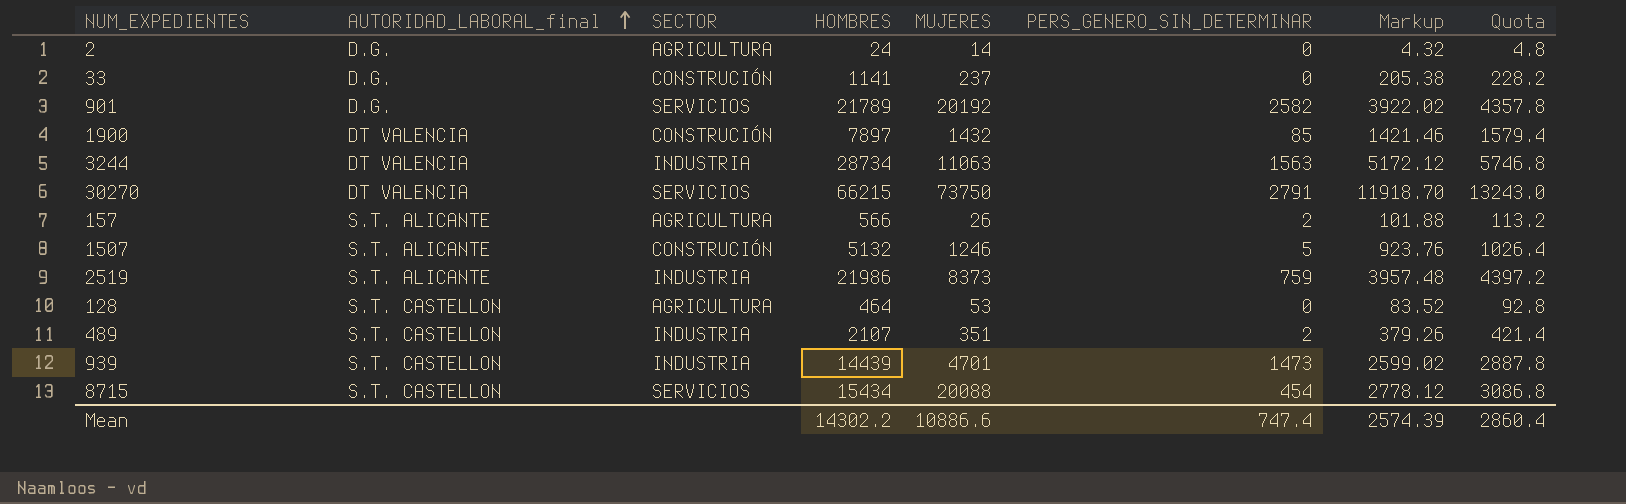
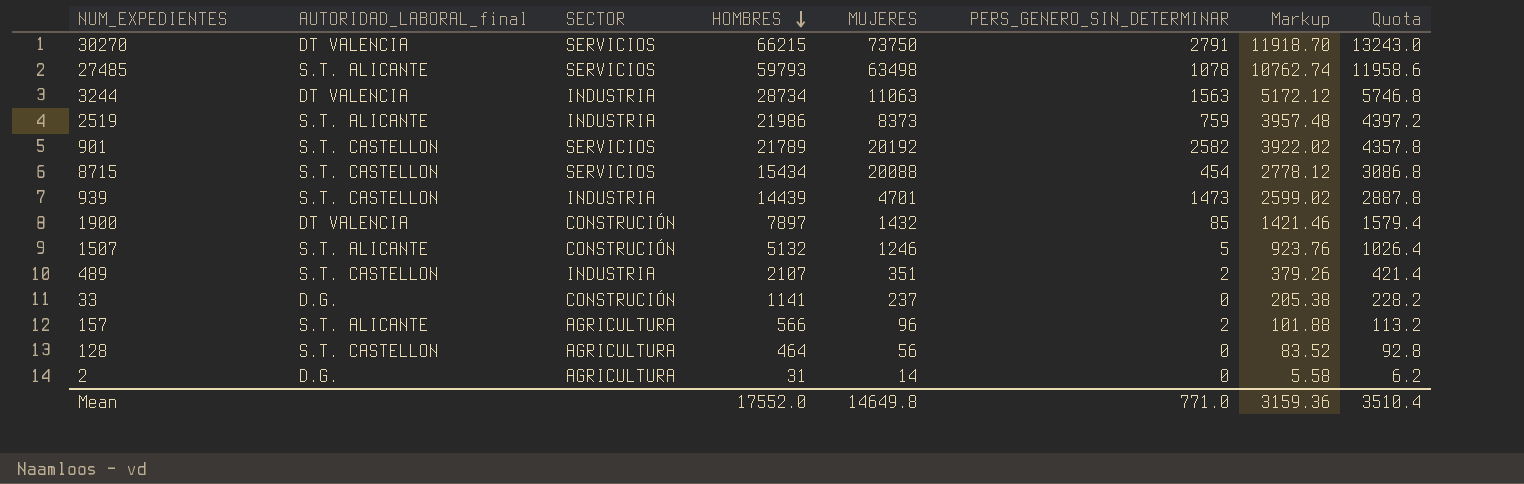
row order: AUTORIDAD_LABORAL_final ascending -> HOMBRES descending
row 27485: none -> S.T. ALICANTE | SERVICIOS | 59793 | 63498 | 1078 | 10762.74 | 11958.6
901 | AUTORIDAD_LABORAL_final: D.G. -> S.T. CASTELLON
157 | MUJERES: 26 -> 96
128 | MUJERES: 53 -> 56
2 | HOMBRES: 24 -> 31
2 | Markup: 4.32 -> 5.58
2 | Quota: 4.8 -> 6.2
Mean | HOMBRES: 14302.2 -> 17552.0
Mean | MUJERES: 10886.6 -> 14649.8
Mean | PERS_GENERO_SIN_DETERMINAR: 747.4 -> 771.0
Mean | Markup: 2574.39 -> 3159.36
Mean | Quota: 2860.4 -> 3510.4

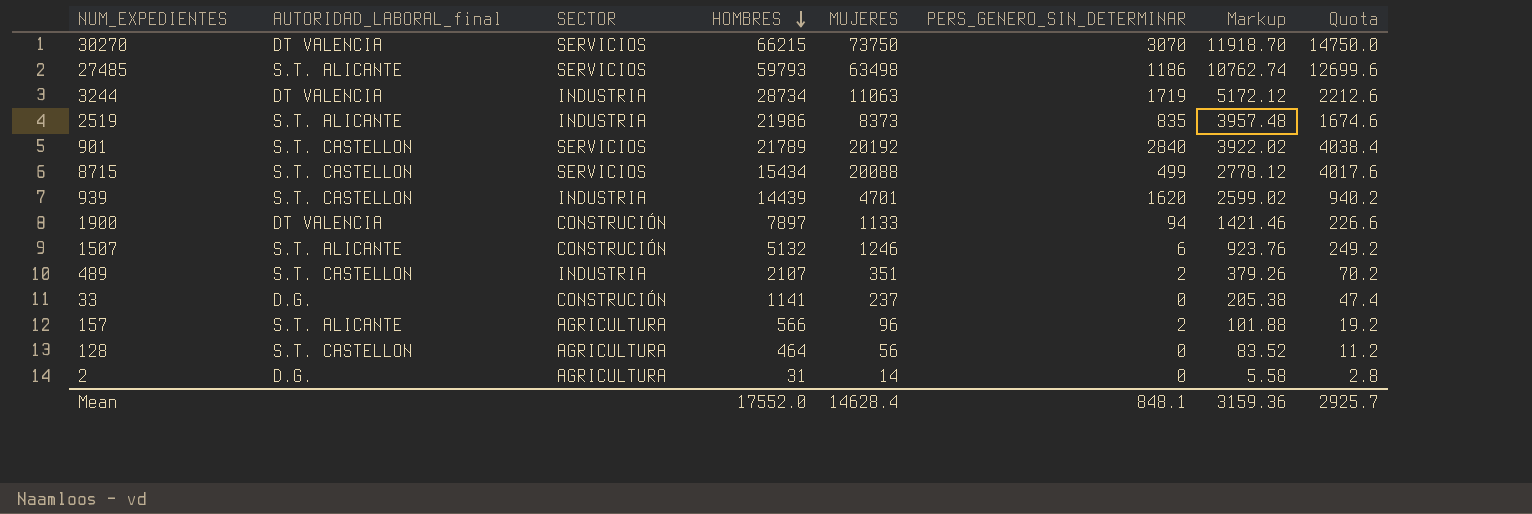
column Quota | formula: [HOMBRES] * 0.2 -> [MUJERES] * 0.2
30270 | PERS_GENERO_SIN_DETERMINAR: 2791 -> 3070
27485 | PERS_GENERO_SIN_DETERMINAR: 1078 -> 1186
3244 | PERS_GENERO_SIN_DETERMINAR: 1563 -> 1719
2519 | PERS_GENERO_SIN_DETERMINAR: 759 -> 835
901 | PERS_GENERO_SIN_DETERMINAR: 2582 -> 2840
8715 | PERS_GENERO_SIN_DETERMINAR: 454 -> 499
939 | PERS_GENERO_SIN_DETERMINAR: 1473 -> 1620
1900 | MUJERES: 1432 -> 1133
1900 | PERS_GENERO_SIN_DETERMINAR: 85 -> 94
1507 | PERS_GENERO_SIN_DETERMINAR: 5 -> 6
Mean | MUJERES: 14649.8 -> 14628.4
Mean | PERS_GENERO_SIN_DETERMINAR: 771.0 -> 848.1
Mean | Quota: 3510.4 -> 2925.7

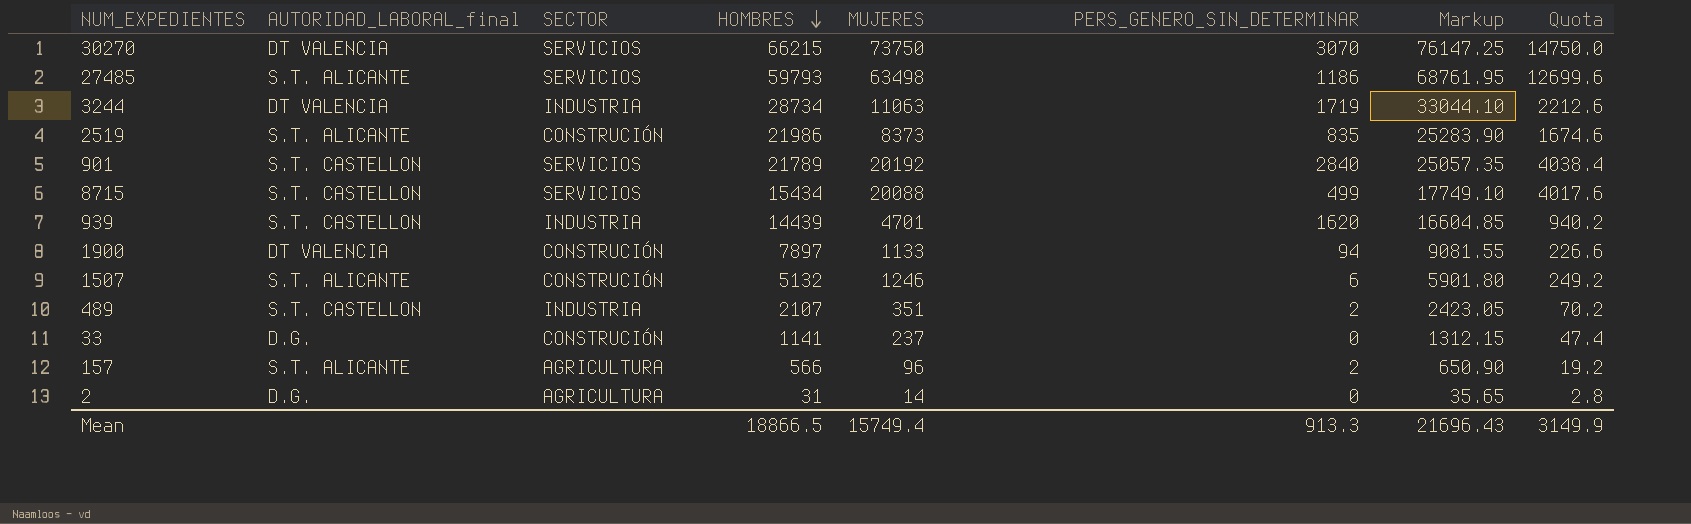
column Markup | formula: [HOMBRES] * 0.18 -> [HOMBRES] * 1.15
row 128: S.T. CASTELLON | AGRICULTURA | 464 | 56 | 0 | 83.52 | 11.2 -> none
2519 | SECTOR: INDUSTRIA -> CONSTRUCIÓN
Mean | HOMBRES: 17552.0 -> 18866.5
Mean | MUJERES: 14628.4 -> 15749.4
Mean | PERS_GENERO_SIN_DETERMINAR: 848.1 -> 913.3
Mean | Markup: 3159.36 -> 21696.43
Mean | Quota: 2925.7 -> 3149.9

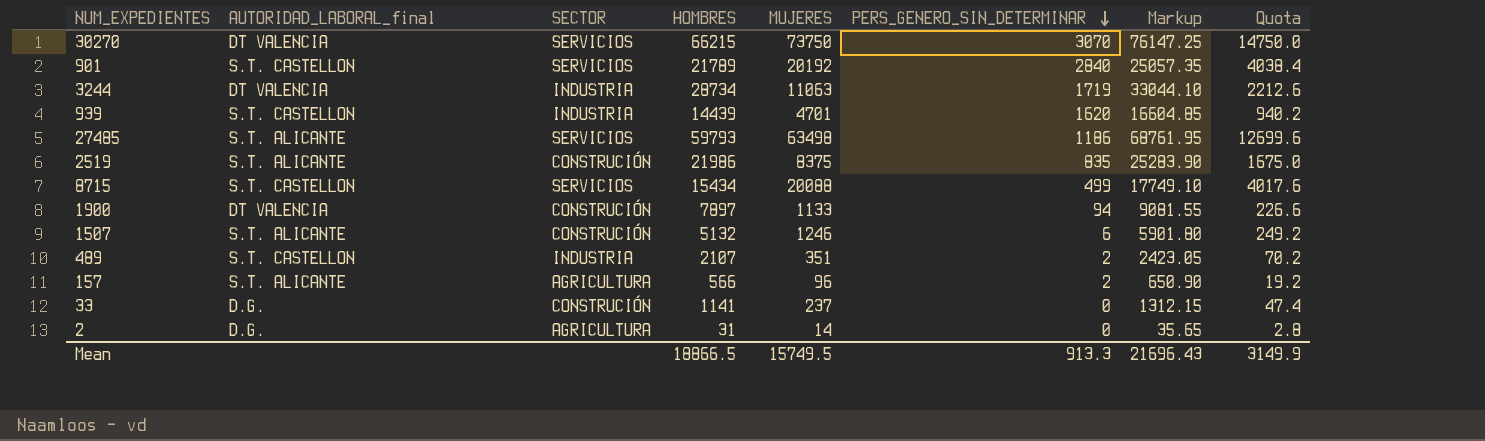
row order: HOMBRES descending -> PERS_GENERO_SIN_DETERMINAR descending
2519 | MUJERES: 8373 -> 8375
2519 | Quota: 1674.6 -> 1675.0
Mean | MUJERES: 15749.4 -> 15749.5

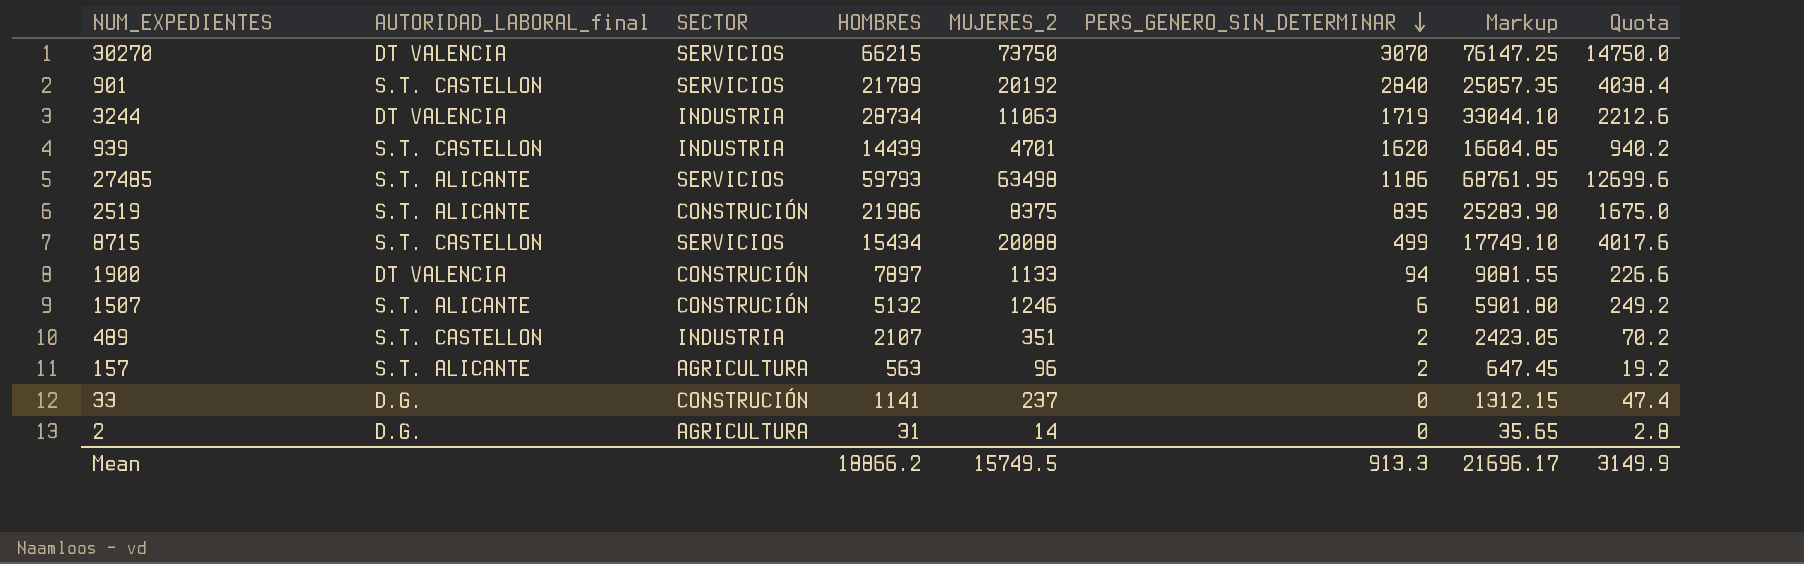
column name: MUJERES -> MUJERES_2
157 | HOMBRES: 566 -> 563
157 | Markup: 650.90 -> 647.45
Mean | HOMBRES: 18866.5 -> 18866.2
Mean | Markup: 21696.43 -> 21696.17

